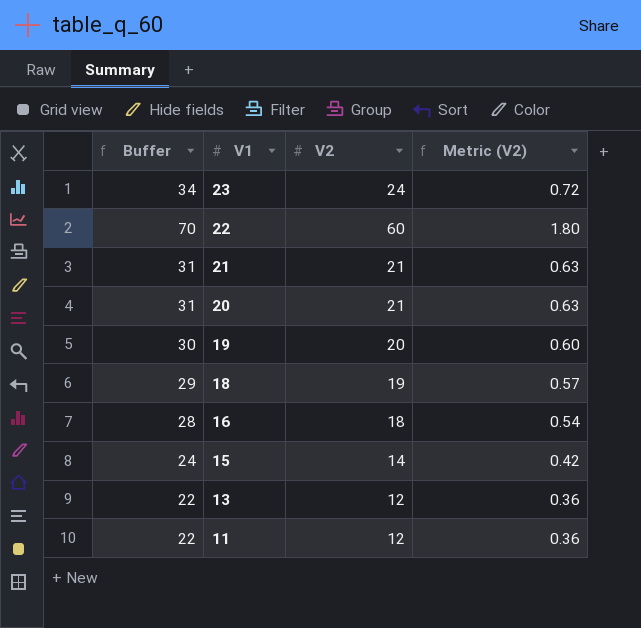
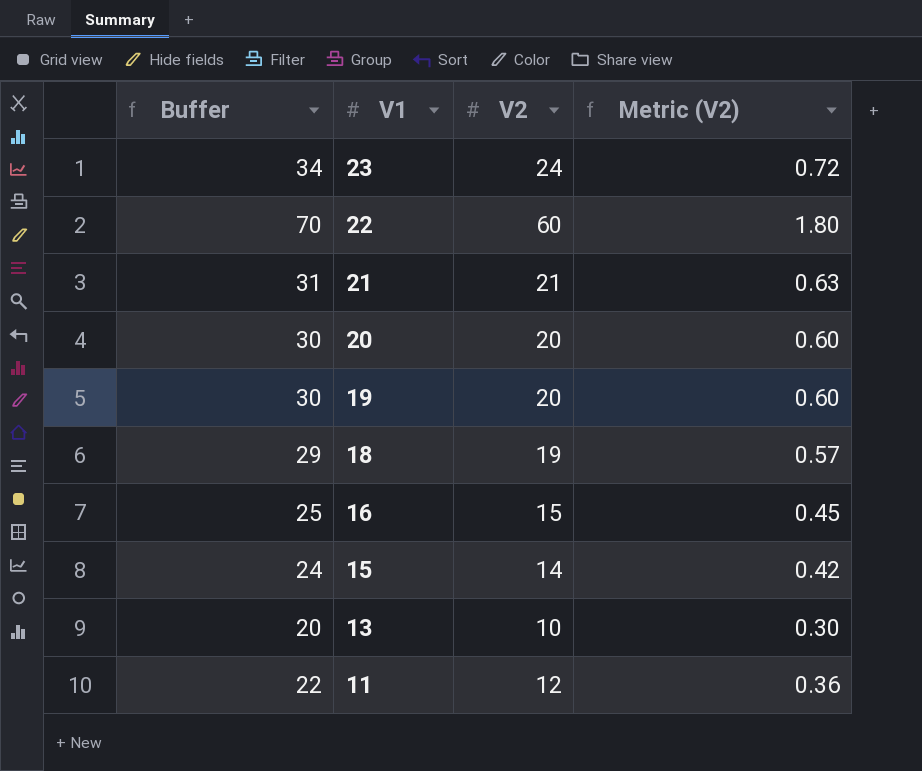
20 | Buffer: 31 -> 30
20 | V2: 21 -> 20
20 | Metric (V2): 0.63 -> 0.60
16 | Buffer: 28 -> 25
16 | V2: 18 -> 15
16 | Metric (V2): 0.54 -> 0.45
13 | Buffer: 22 -> 20
13 | V2: 12 -> 10
13 | Metric (V2): 0.36 -> 0.30

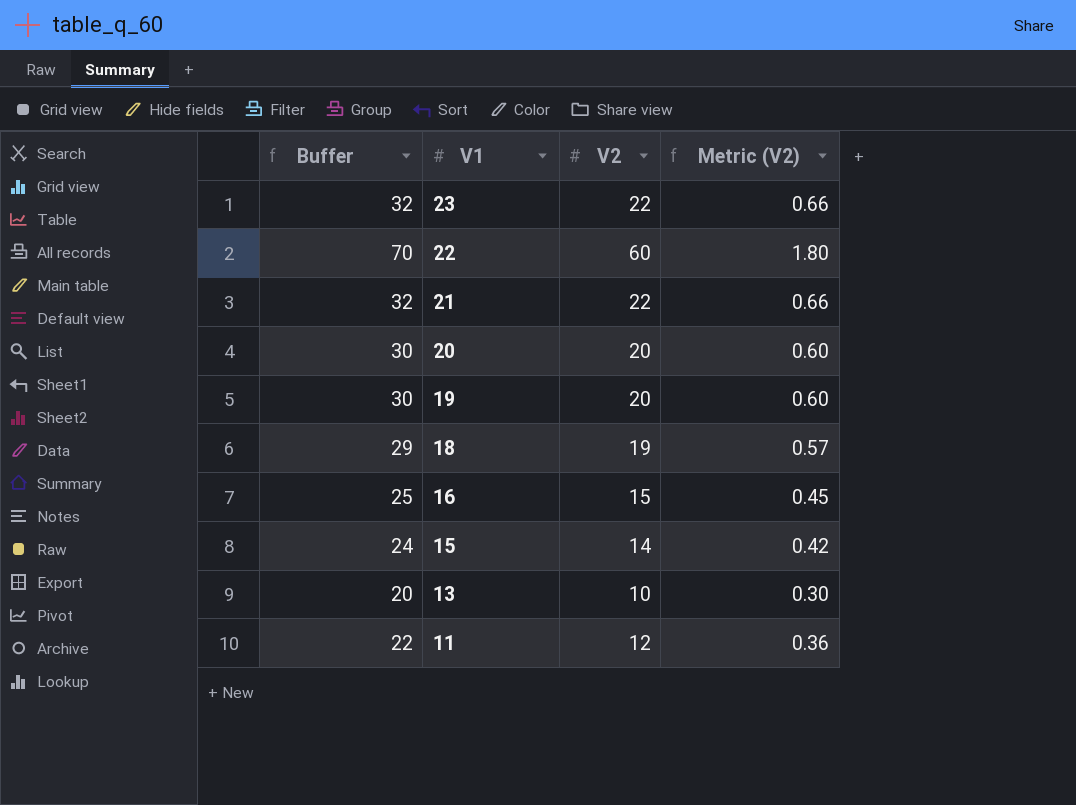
23 | Buffer: 34 -> 32
23 | V2: 24 -> 22
23 | Metric (V2): 0.72 -> 0.66
21 | Buffer: 31 -> 32
21 | V2: 21 -> 22
21 | Metric (V2): 0.63 -> 0.66

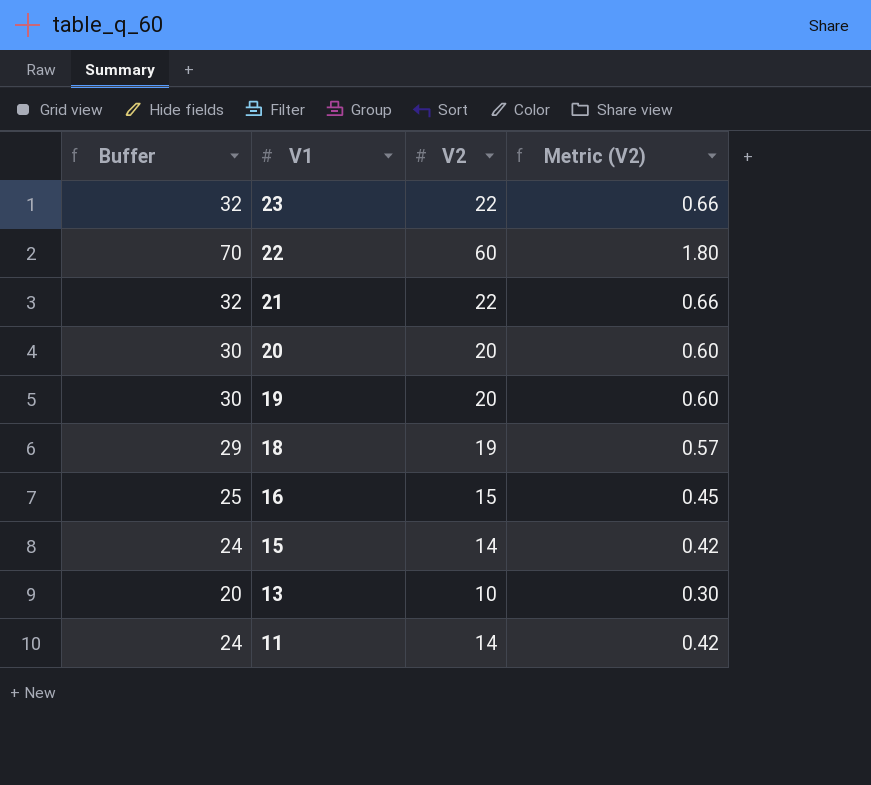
11 | Buffer: 22 -> 24
11 | V2: 12 -> 14
11 | Metric (V2): 0.36 -> 0.42

